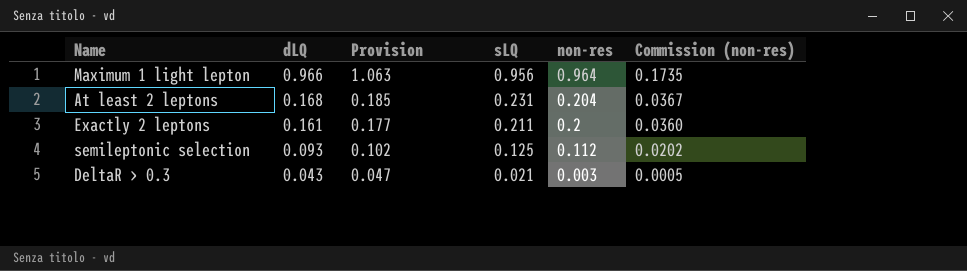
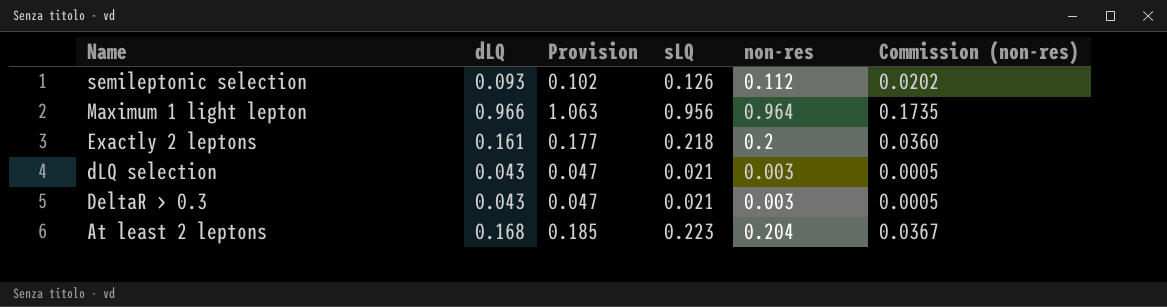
row order: dLQ descending -> Name descending
semileptonic selection | sLQ: 0.125 -> 0.126
Exactly 2 leptons | sLQ: 0.211 -> 0.218
row dLQ selection: none -> 0.043 | 0.047 | 0.021 | 0.003 | 0.0005
At least 2 leptons | sLQ: 0.231 -> 0.223

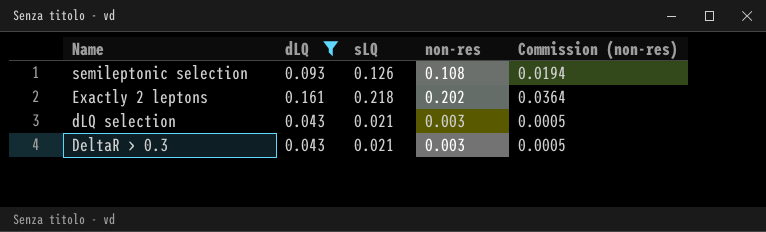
filter: none -> dLQ <= 0.161
column Provision | formula: [dLQ] * 1.1 -> none
semileptonic selection | non-res: 0.112 -> 0.108
semileptonic selection | Commission (non-res): 0.0202 -> 0.0194
Exactly 2 leptons | non-res: 0.2 -> 0.202
Exactly 2 leptons | Commission (non-res): 0.0360 -> 0.0364

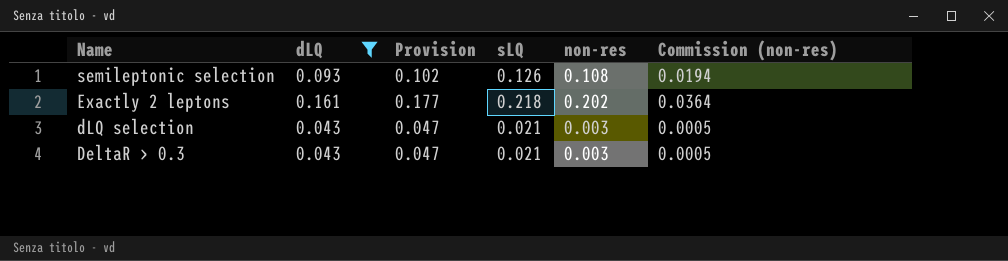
column Provision | formula: none -> [dLQ] * 1.1

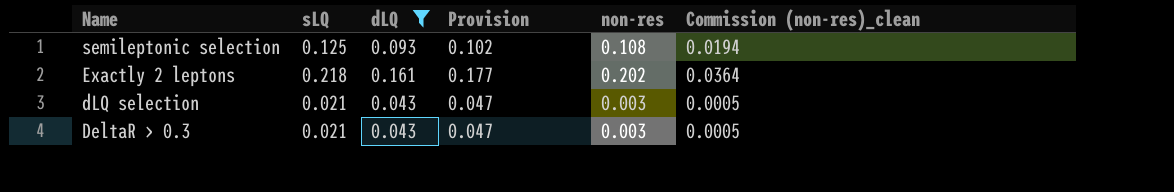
column sLQ | position: 4 -> 2
column name: Commission (non-res) -> Commission (non-res)_clean
semileptonic selection | sLQ: 0.126 -> 0.125

